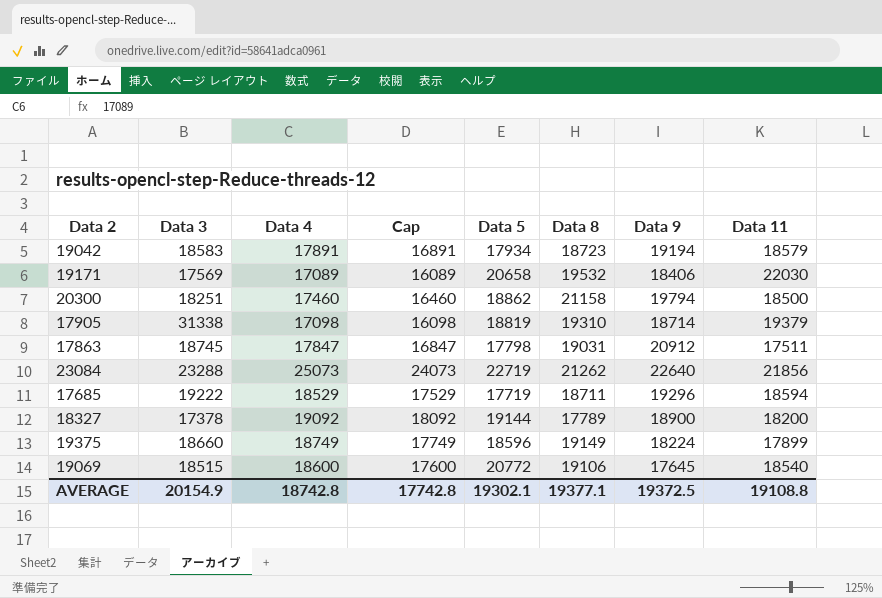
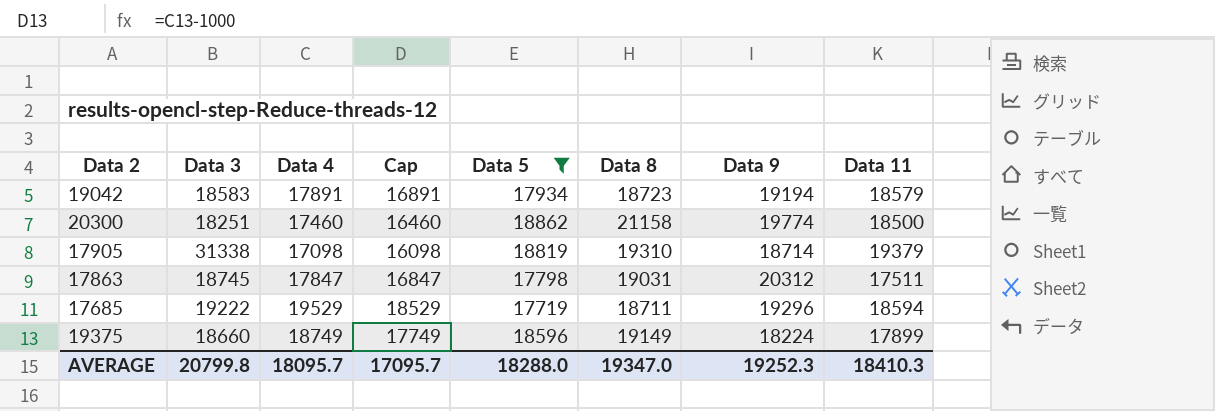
filter: none -> Data 5 <= 18862
20300 | Data 9: 19794 -> 19774
17863 | Data 9: 20912 -> 20312
17685 | Data 4: 18529 -> 19529
17685 | Cap: 17529 -> 18529
AVERAGE | Data 3: 20154.9 -> 20799.8
AVERAGE | Data 4: 18742.8 -> 18095.7
AVERAGE | Cap: 17742.8 -> 17095.7
AVERAGE | Data 5: 19302.1 -> 18288.0
AVERAGE | Data 8: 19377.1 -> 19347.0
AVERAGE | Data 9: 19372.5 -> 19252.3
AVERAGE | Data 11: 19108.8 -> 18410.3

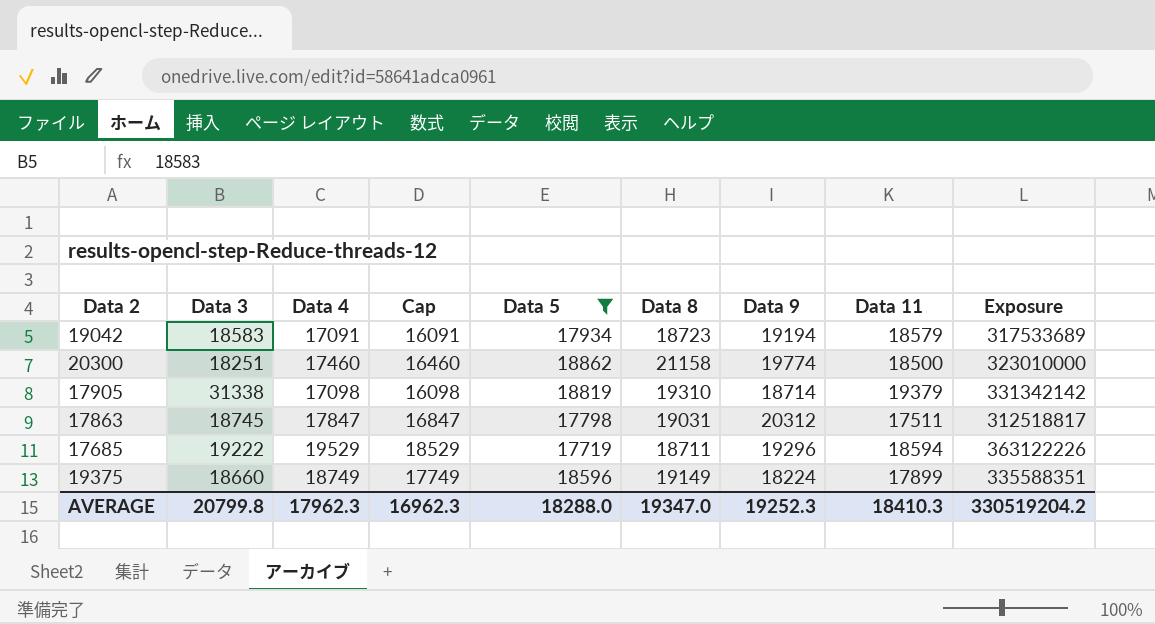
column Exposure | formula: none -> [Data 4] * [Data 11]
19042 | Data 4: 17891 -> 17091
19042 | Cap: 16891 -> 16091
AVERAGE | Data 4: 18095.7 -> 17962.3
AVERAGE | Cap: 17095.7 -> 16962.3

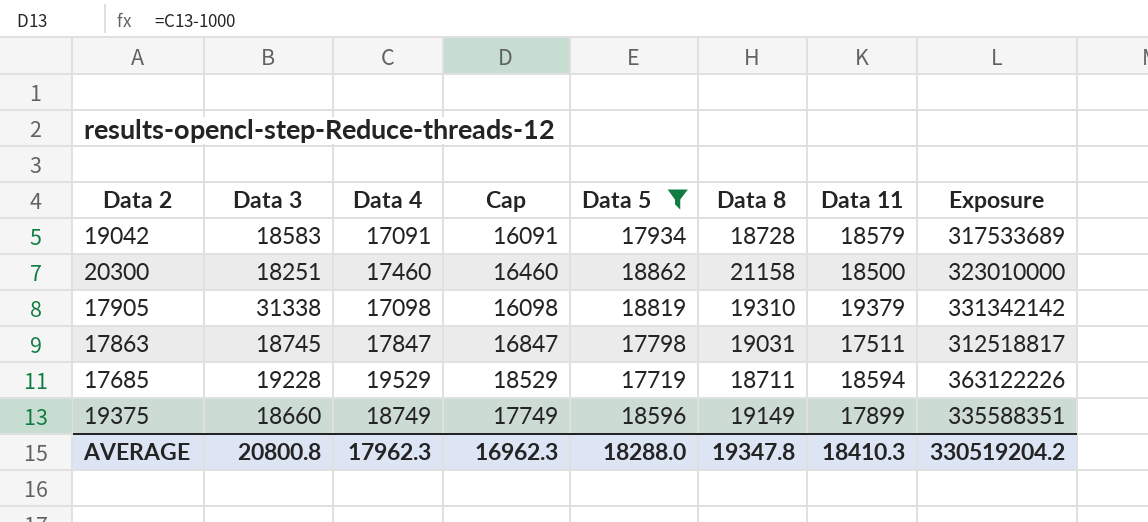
column Data 9 | position: 7 -> none
19042 | Data 8: 18723 -> 18728
17685 | Data 3: 19222 -> 19228
AVERAGE | Data 3: 20799.8 -> 20800.8
AVERAGE | Data 8: 19347.0 -> 19347.8

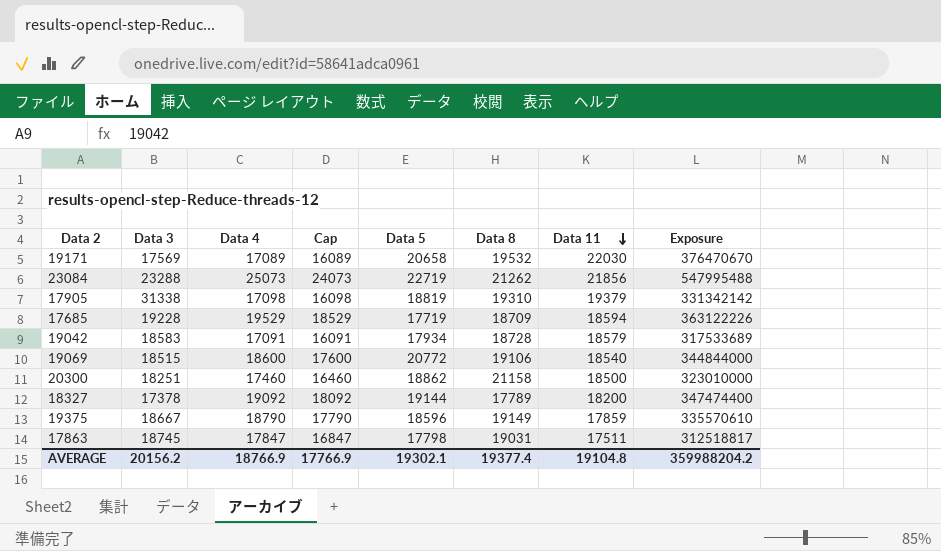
filter: Data 5 <= 18862 -> none
row order: none -> Data 11 descending
17685 | Data 8: 18711 -> 18709
19375 | Data 3: 18660 -> 18667
19375 | Data 4: 18749 -> 18790
19375 | Cap: 17749 -> 17790
19375 | Data 11: 17899 -> 17859
19375 | Exposure: 335588351 -> 335570610
AVERAGE | Data 3: 20800.8 -> 20156.2
AVERAGE | Data 4: 17962.3 -> 18766.9
AVERAGE | Cap: 16962.3 -> 17766.9
AVERAGE | Data 5: 18288.0 -> 19302.1
AVERAGE | Data 8: 19347.8 -> 19377.4
AVERAGE | Data 11: 18410.3 -> 19104.8
AVERAGE | Exposure: 330519204.2 -> 359988204.2

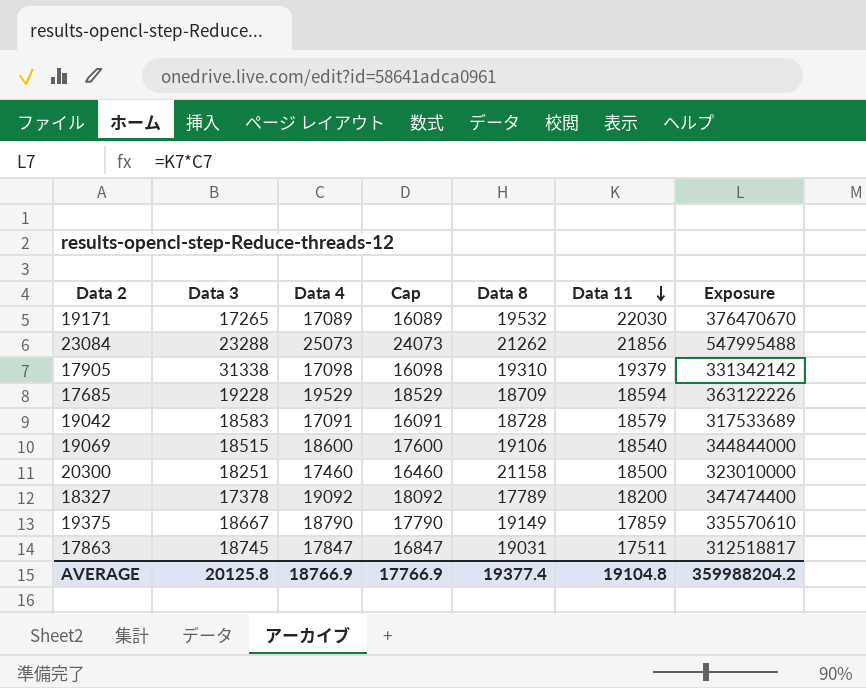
column Data 5 | position: 5 -> none
19171 | Data 3: 17569 -> 17265
AVERAGE | Data 3: 20156.2 -> 20125.8

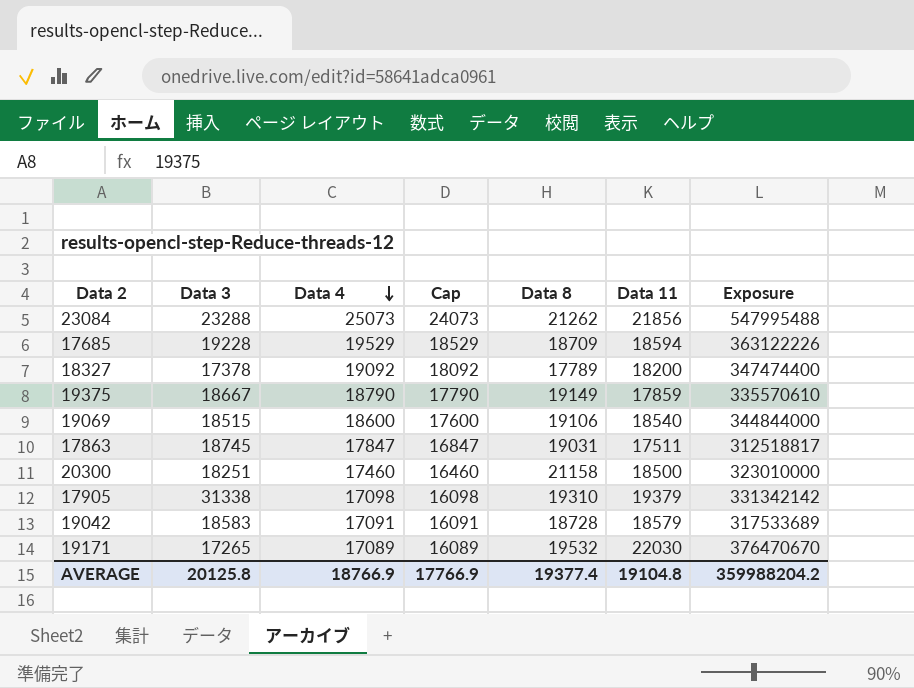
row order: Data 11 descending -> Data 4 descending

